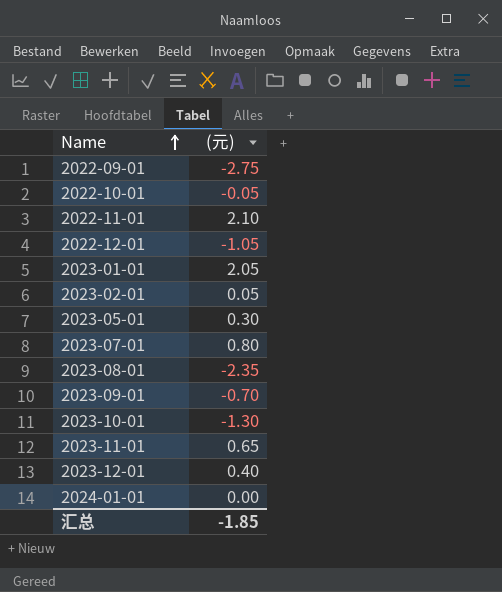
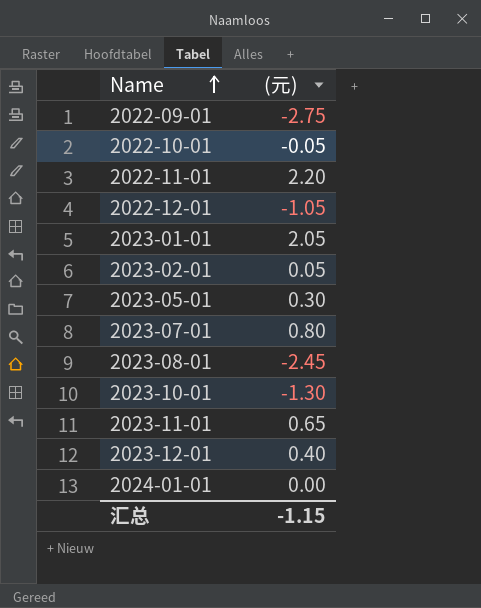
row 2023-09-01: -0.70 -> none
2022-11-01 | (元): 2.10 -> 2.20
2023-08-01 | (元): -2.35 -> -2.45
汇总 | (元): -1.85 -> -1.15

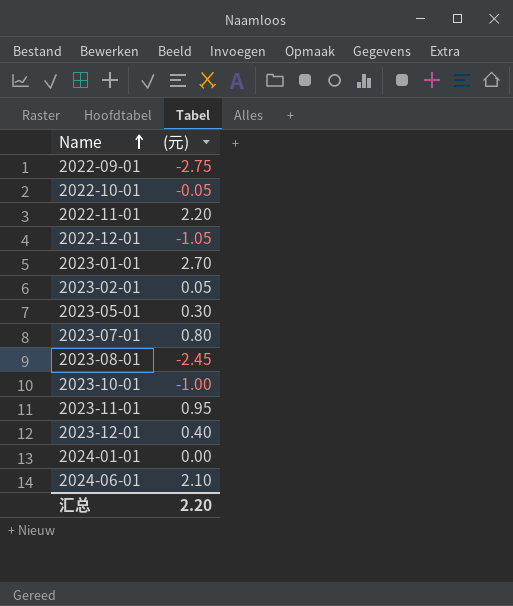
2023-01-01 | (元): 2.05 -> 2.70
2023-10-01 | (元): -1.30 -> -1.00
2023-11-01 | (元): 0.65 -> 0.95
row 2024-06-01: none -> 2.10
汇总 | (元): -1.15 -> 2.20

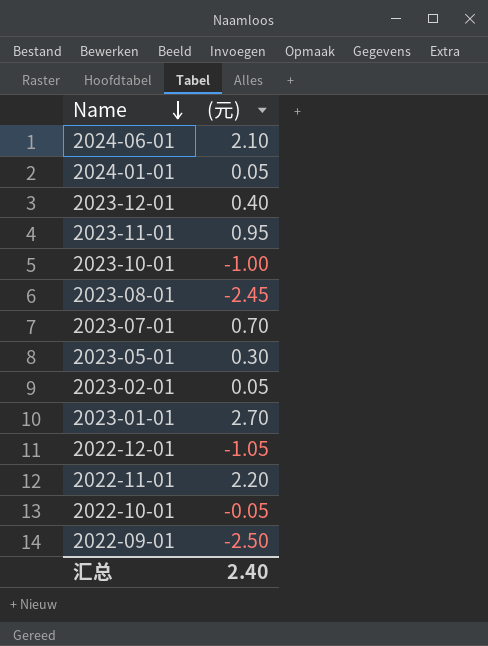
row order: Name ascending -> Name descending
2024-01-01 | (元): 0.00 -> 0.05
2023-07-01 | (元): 0.80 -> 0.70
2022-09-01 | (元): -2.75 -> -2.50
汇总 | (元): 2.20 -> 2.40

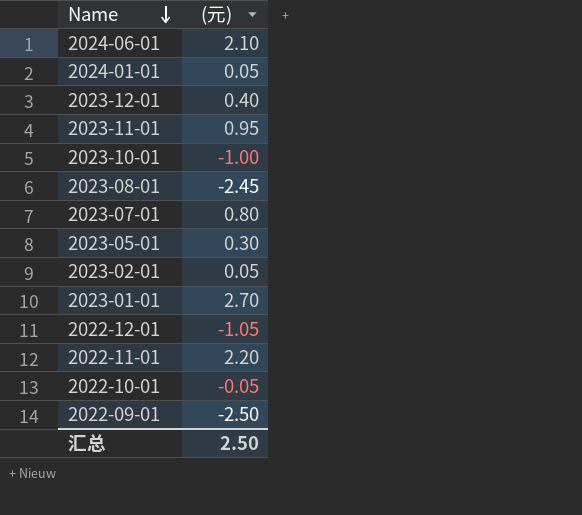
2023-07-01 | (元): 0.70 -> 0.80
汇总 | (元): 2.40 -> 2.50

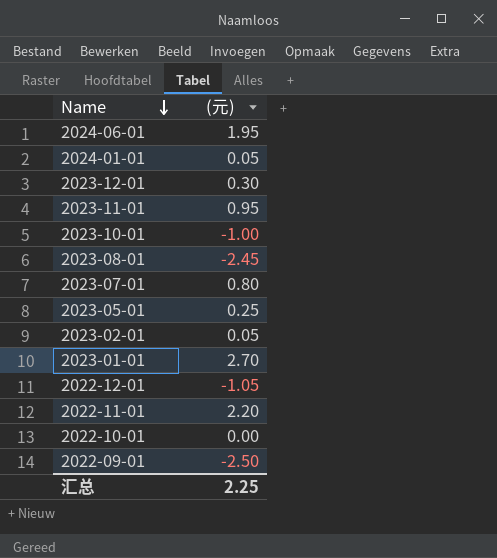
2024-06-01 | (元): 2.10 -> 1.95
2023-12-01 | (元): 0.40 -> 0.30
2023-05-01 | (元): 0.30 -> 0.25
2022-10-01 | (元): -0.05 -> 0.00
汇总 | (元): 2.50 -> 2.25

